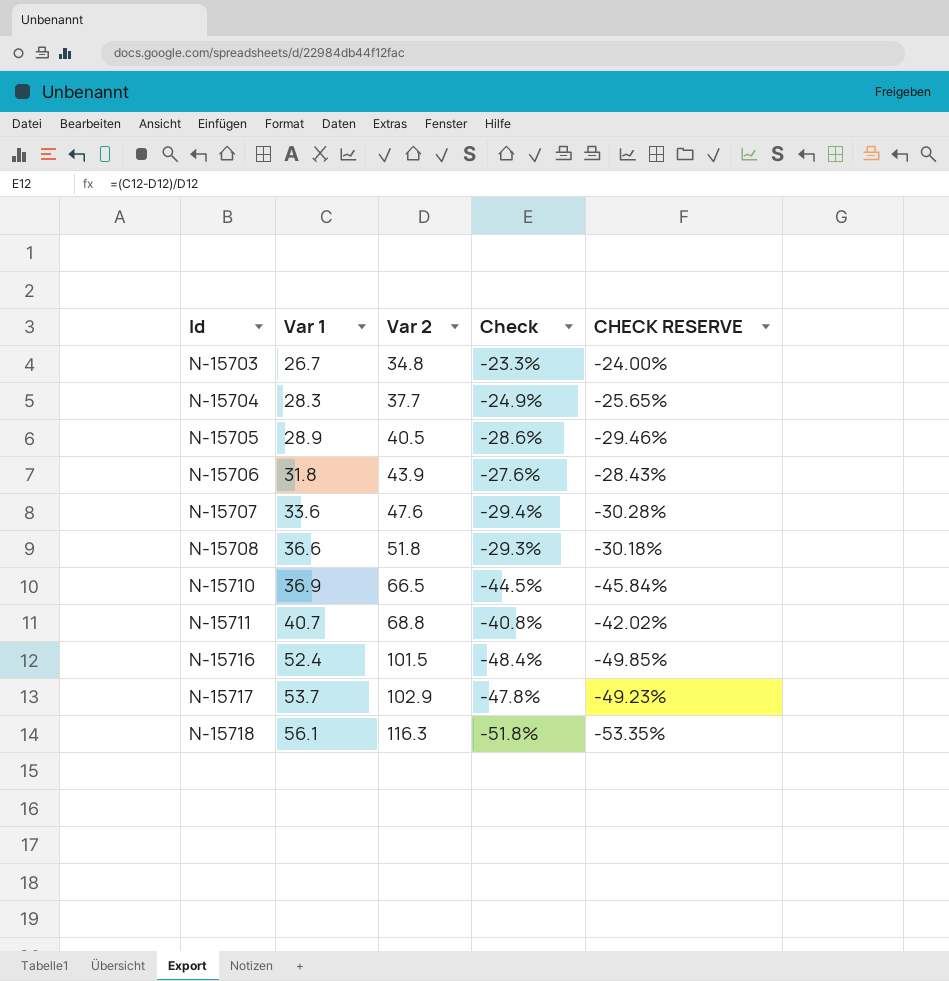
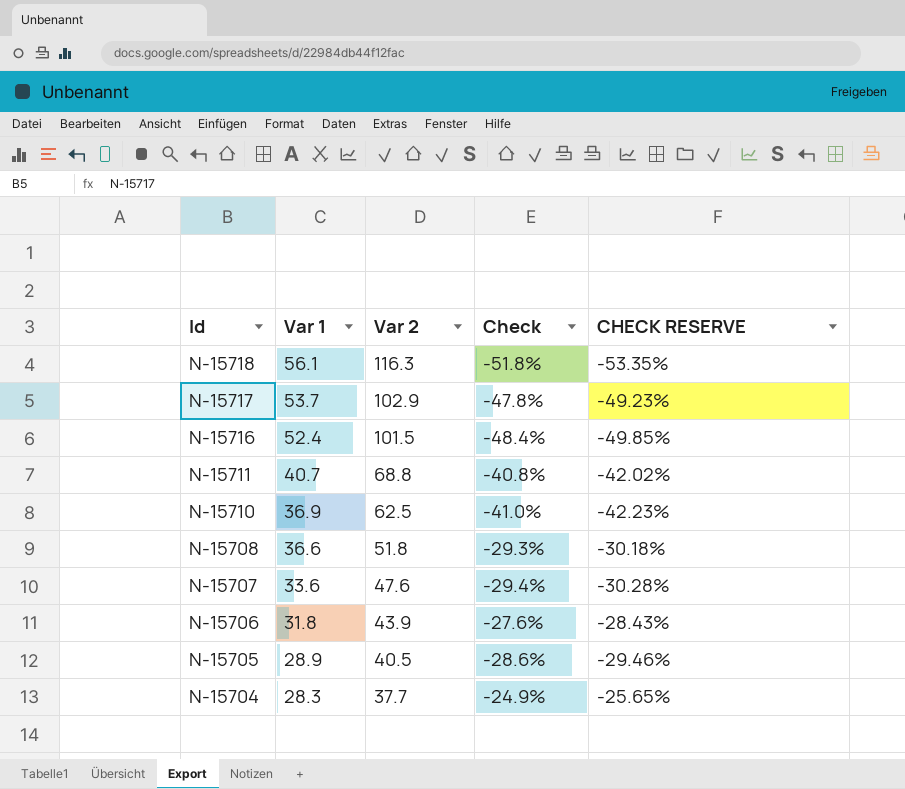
row order: Id ascending -> Id descending
row N-15703: 26.7 | 34.8 | -23.3% | -24.00% -> none
N-15710 | Var 2: 66.5 -> 62.5
N-15710 | Check: -44.5% -> -41.0%
N-15710 | CHECK RESERVE: -45.84% -> -42.23%

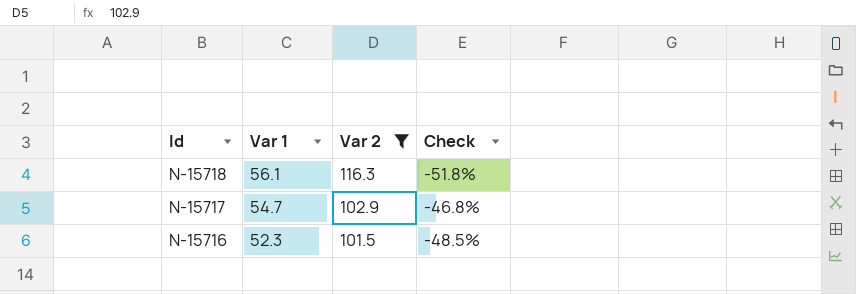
filter: none -> Var 2 >= 101.5
column CHECK RESERVE | formula: [Check] * 1.03 -> none
N-15717 | Var 1: 53.7 -> 54.7
N-15717 | Check: -47.8% -> -46.8%
N-15716 | Var 1: 52.4 -> 52.3
N-15716 | Check: -48.4% -> -48.5%

